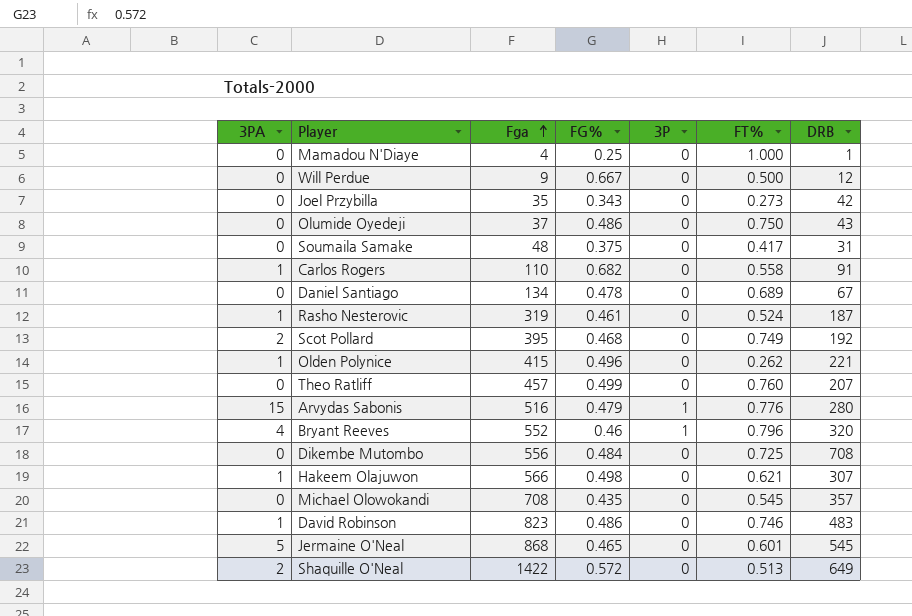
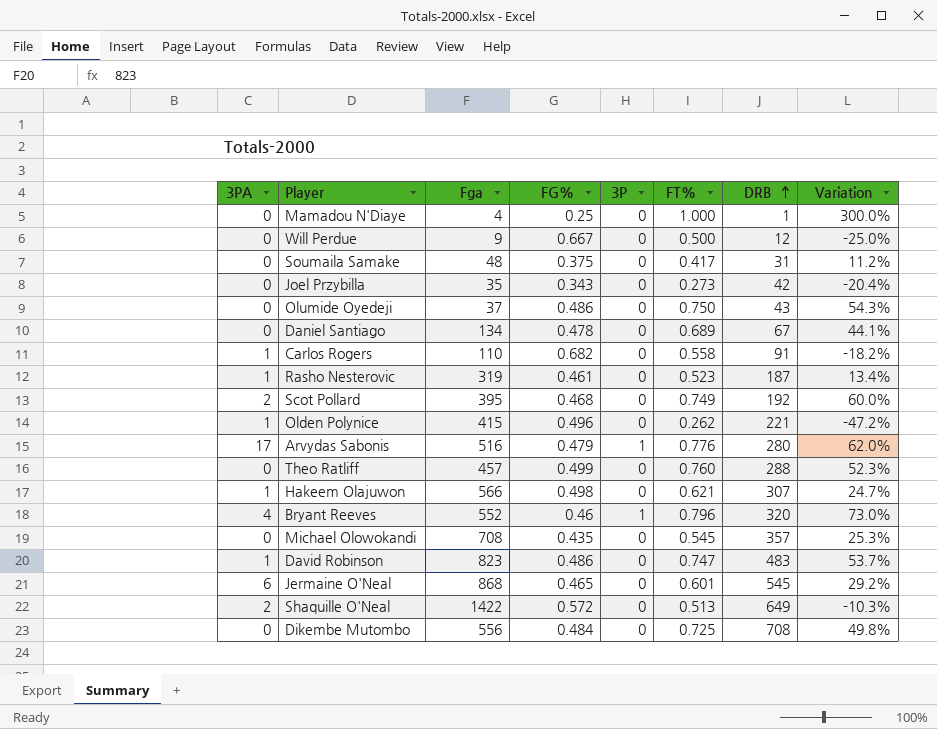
row order: Fga ascending -> DRB ascending
column Variation | formula: none -> ([FT%] - [FG%]) / [FG%]
Rasho Nesterovic | FT%: 0.524 -> 0.523
Arvydas Sabonis | 3PA: 15 -> 17
Theo Ratliff | DRB: 207 -> 288
David Robinson | FT%: 0.746 -> 0.747
Jermaine O'Neal | 3PA: 5 -> 6

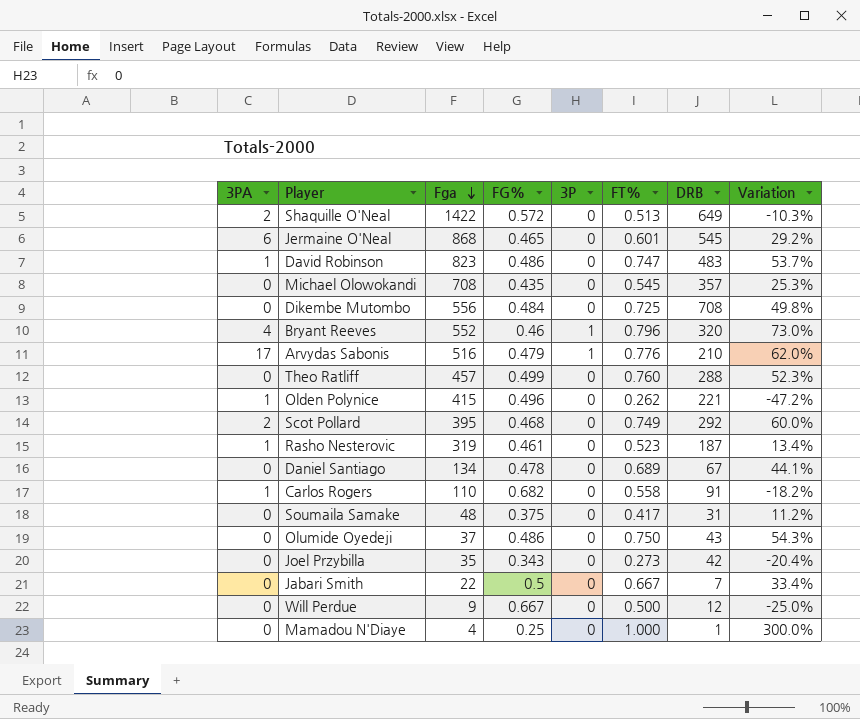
row order: DRB ascending -> Fga descending
row Hakeem Olajuwon: 1 | 566 | 0.498 | 0 | 0.621 | 307 | 24.7% -> none
Arvydas Sabonis | DRB: 280 -> 210
Scot Pollard | DRB: 192 -> 292
row Jabari Smith: none -> 0 | 22 | 0.5 | 0 | 0.667 | 7 | 33.4%

